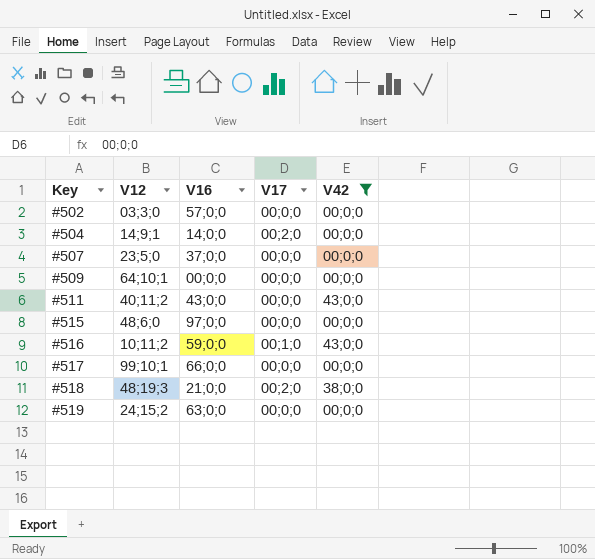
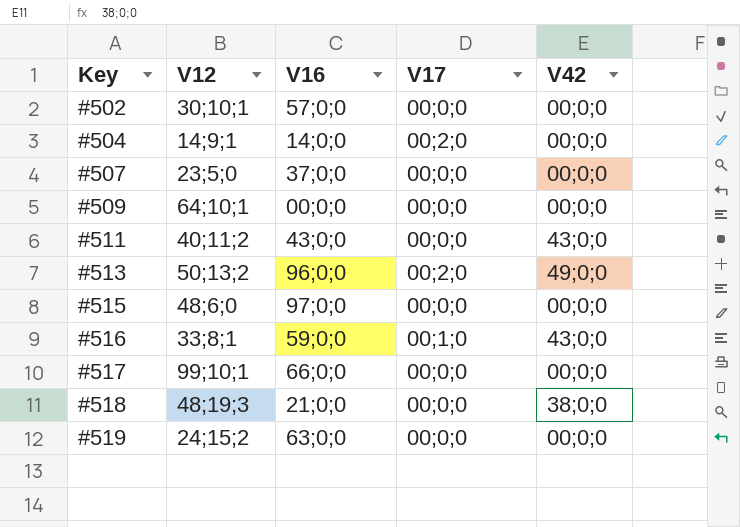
filter: V42 != 49;0;0 -> none
#502 | V12: 03;3;0 -> 30;10;1
#516 | V12: 10;11;2 -> 33;8;1
#518 | V17: 00;2;0 -> 00;0;0

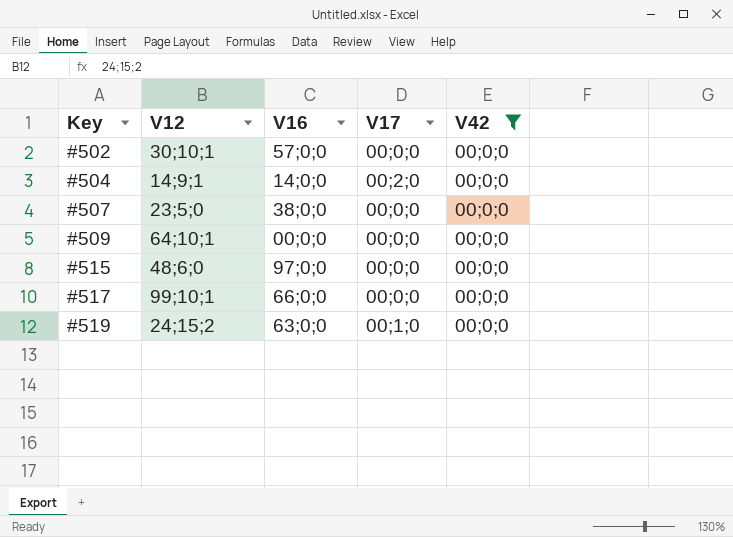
filter: none -> V42 = 00;0;0
#507 | V16: 37;0;0 -> 38;0;0
#519 | V17: 00;0;0 -> 00;1;0

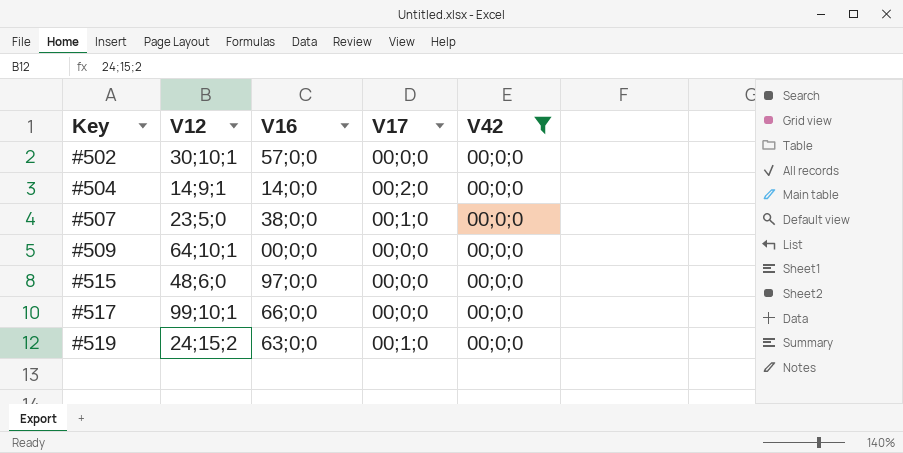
#507 | V17: 00;0;0 -> 00;1;0

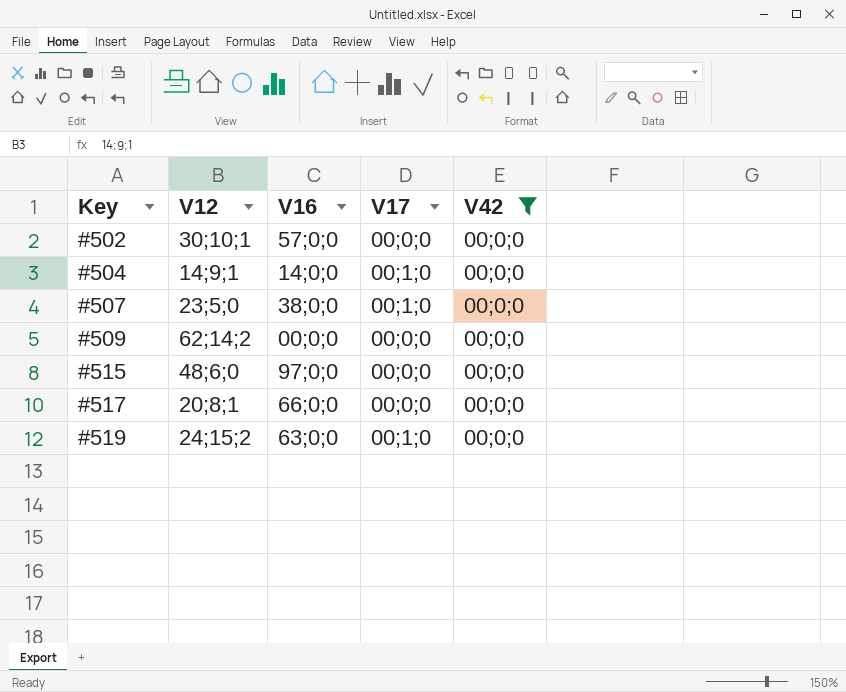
#504 | V17: 00;2;0 -> 00;1;0
#509 | V12: 64;10;1 -> 62;14;2
#517 | V12: 99;10;1 -> 20;8;1

